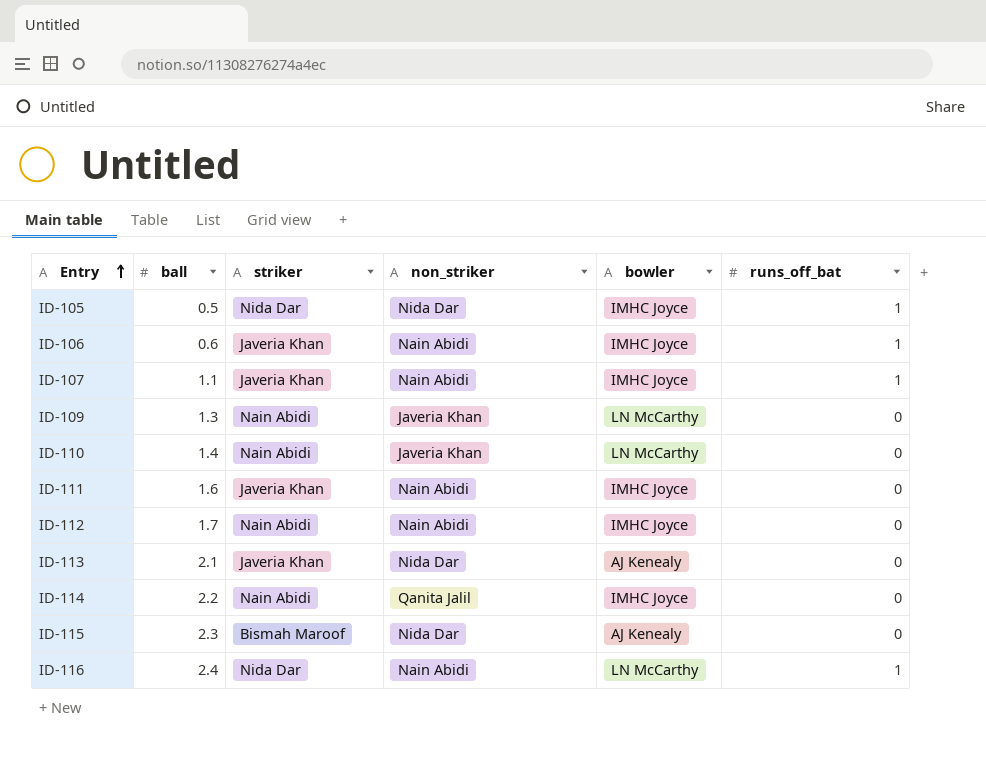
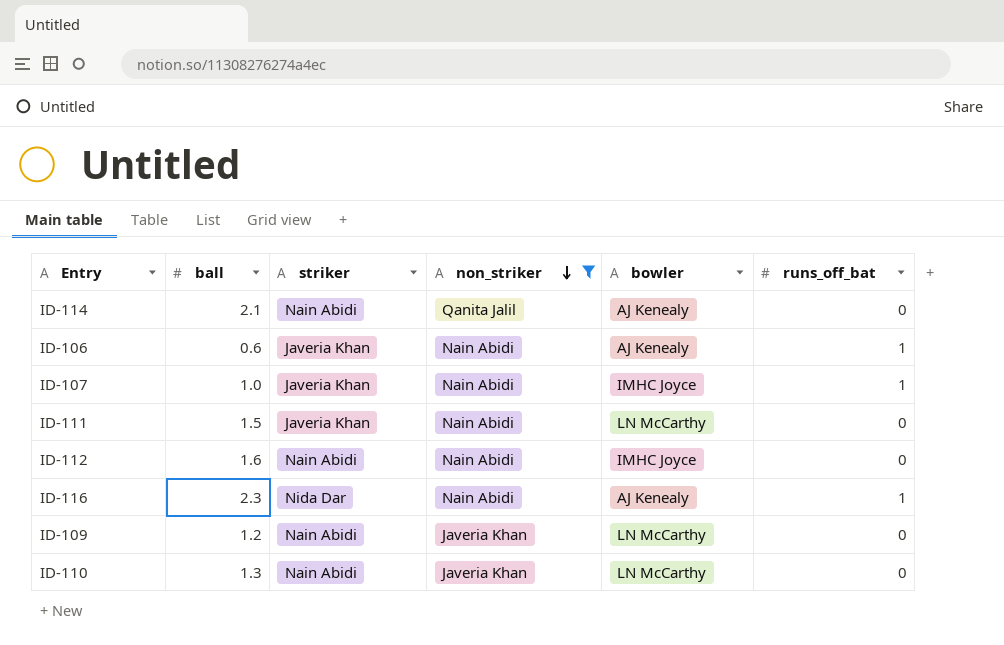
filter: none -> non_striker != Nida Dar
row order: Entry ascending -> non_striker descending
ID-114 | ball: 2.2 -> 2.1
ID-114 | bowler: IMHC Joyce -> AJ Kenealy
ID-106 | bowler: IMHC Joyce -> AJ Kenealy
ID-107 | ball: 1.1 -> 1.0
ID-111 | ball: 1.6 -> 1.5
ID-111 | bowler: IMHC Joyce -> LN McCarthy
ID-112 | ball: 1.7 -> 1.6
ID-116 | ball: 2.4 -> 2.3
ID-116 | bowler: LN McCarthy -> AJ Kenealy
ID-109 | ball: 1.3 -> 1.2
ID-110 | ball: 1.4 -> 1.3

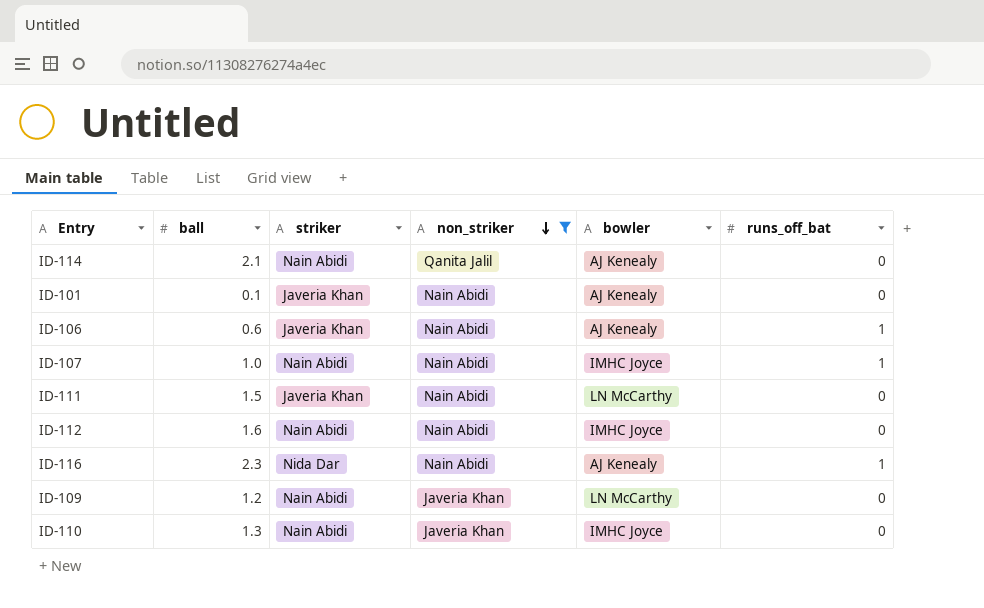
row ID-101: none -> 0.1 | Javeria Khan | Nain Abidi | AJ Kenealy | 0
ID-107 | striker: Javeria Khan -> Nain Abidi
ID-110 | bowler: LN McCarthy -> IMHC Joyce

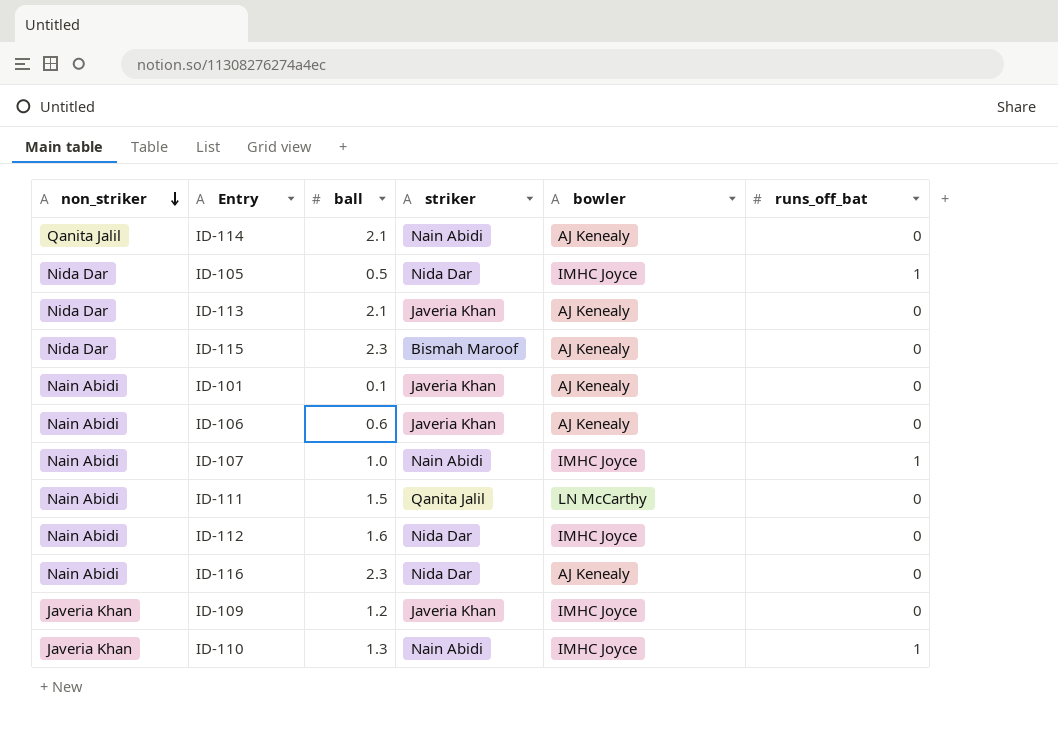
filter: non_striker != Nida Dar -> none
column non_striker | position: 4 -> 1
ID-106 | runs_off_bat: 1 -> 0
ID-111 | striker: Javeria Khan -> Qanita Jalil
ID-112 | striker: Nain Abidi -> Nida Dar
ID-116 | runs_off_bat: 1 -> 0
ID-109 | striker: Nain Abidi -> Javeria Khan
ID-109 | bowler: LN McCarthy -> IMHC Joyce
ID-110 | runs_off_bat: 0 -> 1

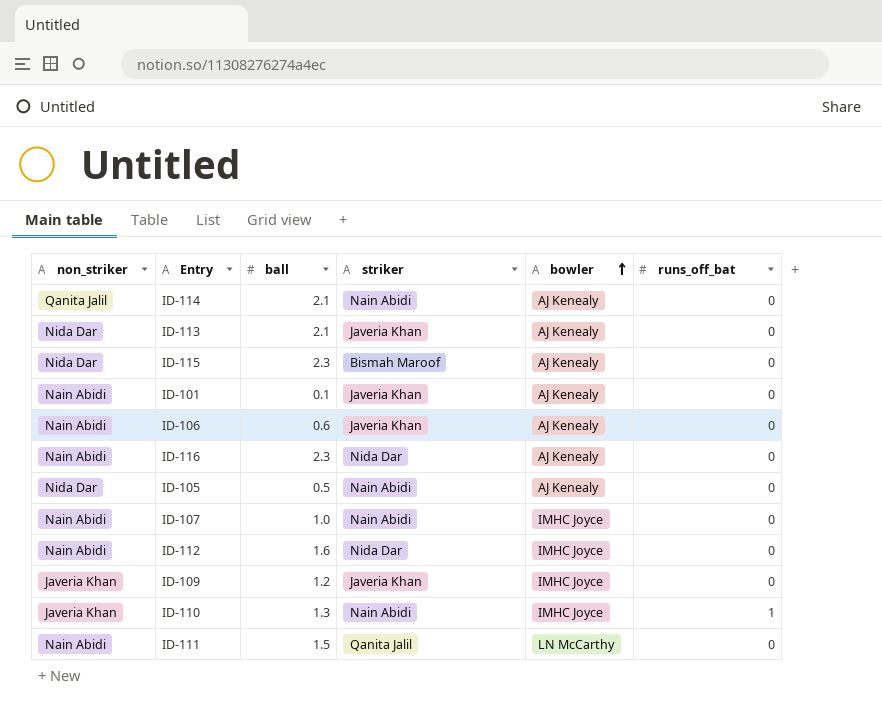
row order: non_striker descending -> bowler ascending
ID-105 | striker: Nida Dar -> Nain Abidi
ID-105 | bowler: IMHC Joyce -> AJ Kenealy
ID-105 | runs_off_bat: 1 -> 0
ID-107 | runs_off_bat: 1 -> 0

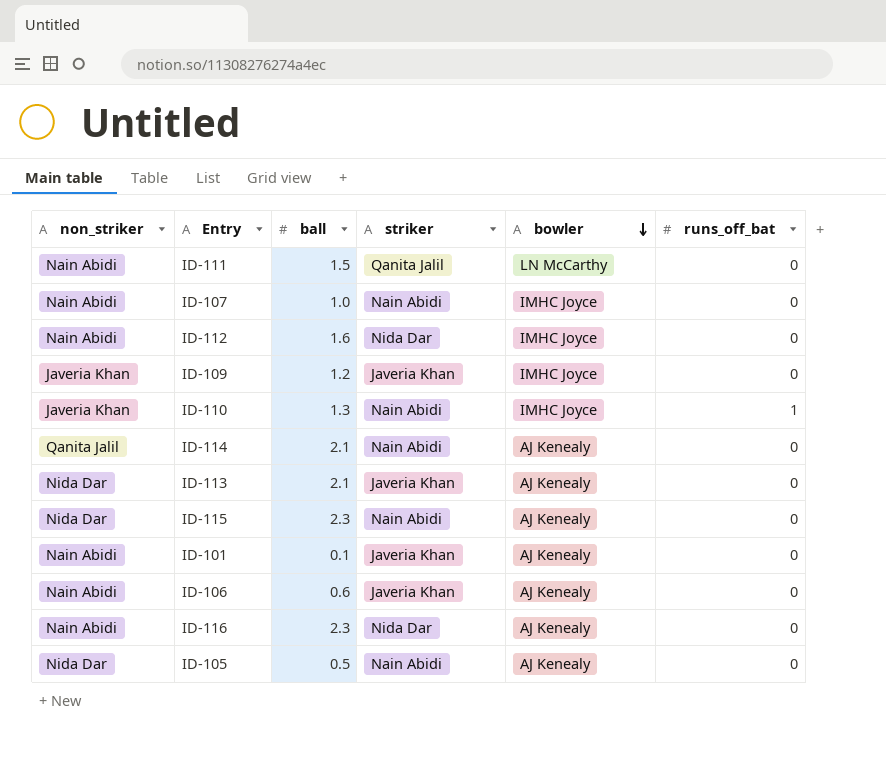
row order: bowler ascending -> bowler descending
ID-115 | striker: Bismah Maroof -> Nain Abidi

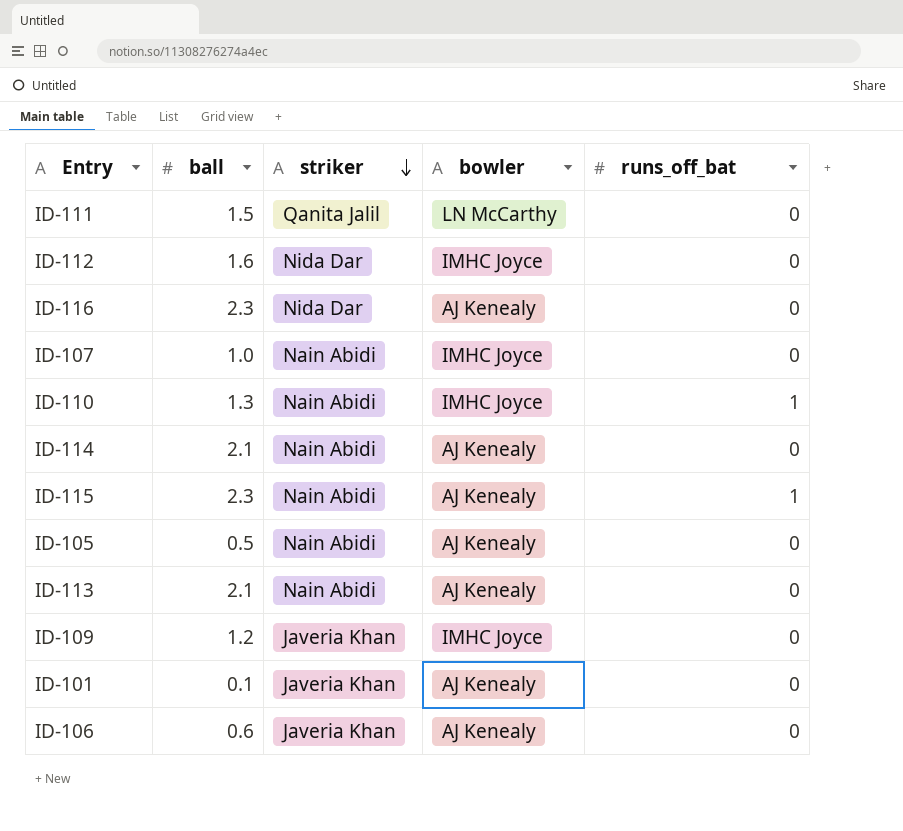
row order: bowler descending -> striker descending
column non_striker | position: 1 -> none
ID-115 | runs_off_bat: 0 -> 1
ID-113 | striker: Javeria Khan -> Nain Abidi

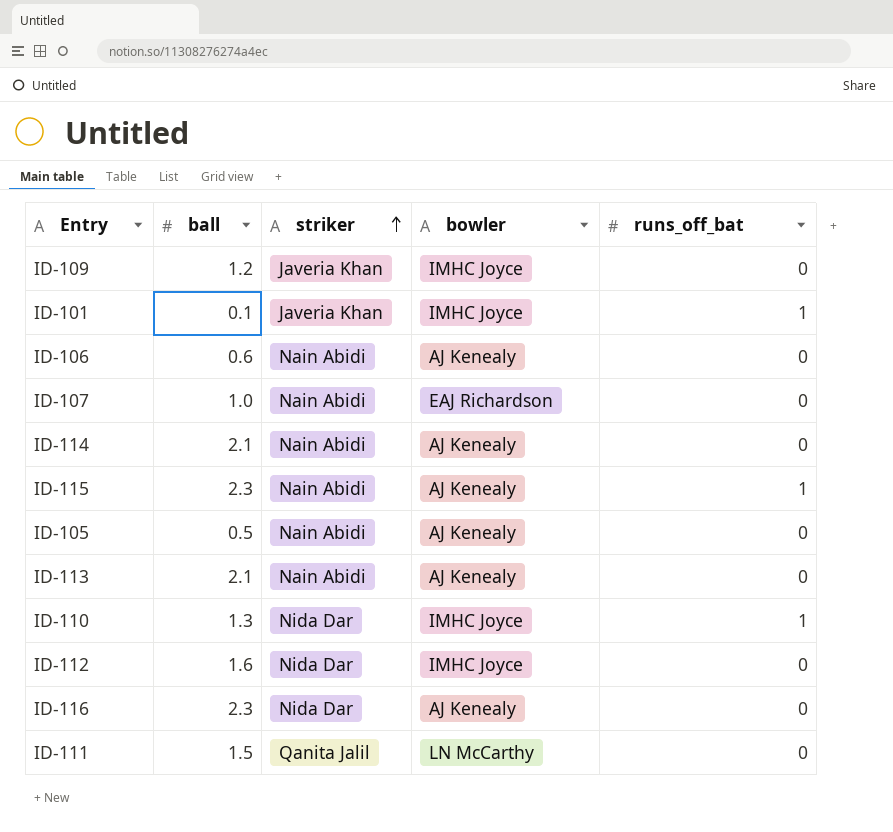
row order: striker descending -> striker ascending
ID-101 | bowler: AJ Kenealy -> IMHC Joyce
ID-101 | runs_off_bat: 0 -> 1
ID-106 | striker: Javeria Khan -> Nain Abidi
ID-107 | bowler: IMHC Joyce -> EAJ Richardson
ID-110 | striker: Nain Abidi -> Nida Dar

